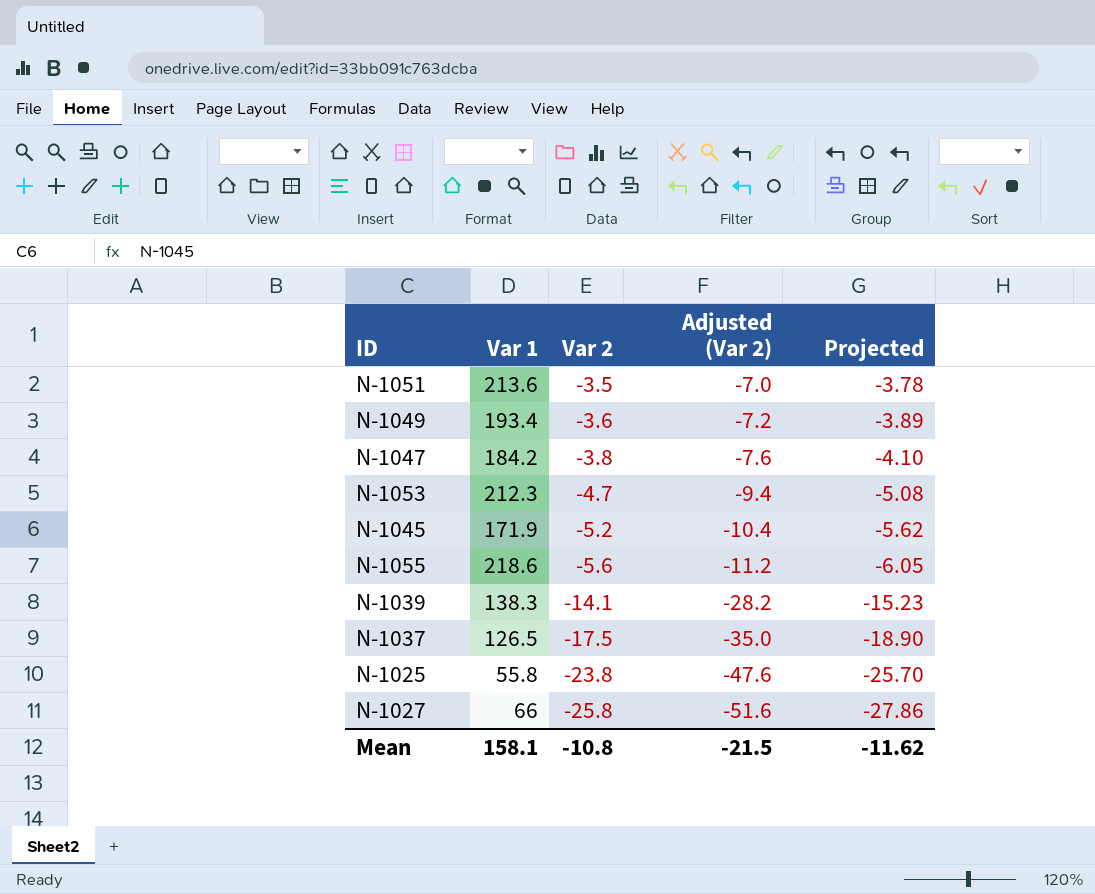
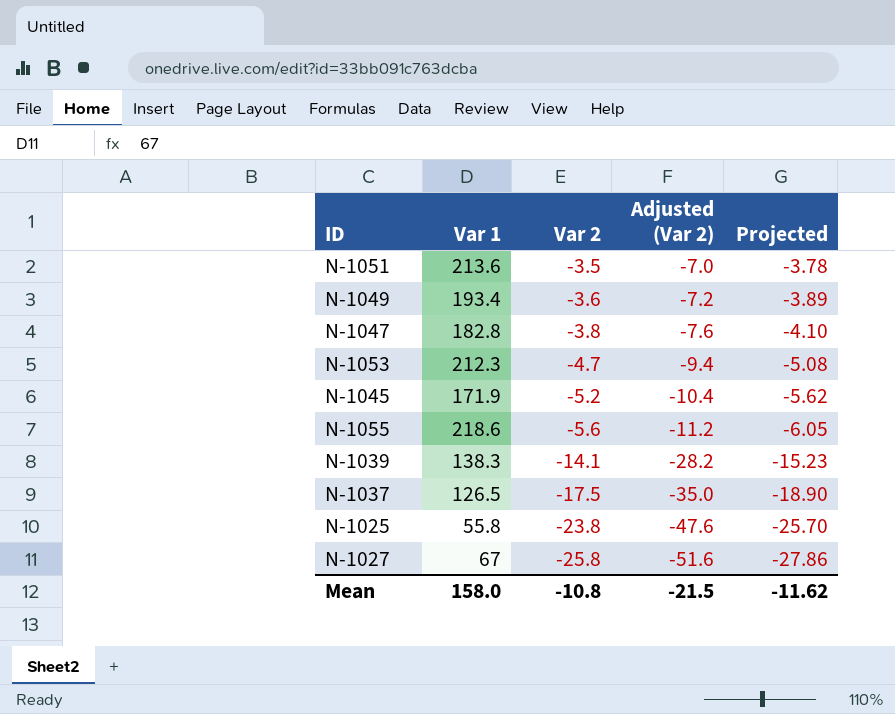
N-1047 | Var 1: 184.2 -> 182.8
N-1027 | Var 1: 66 -> 67
Mean | Var 1: 158.1 -> 158.0

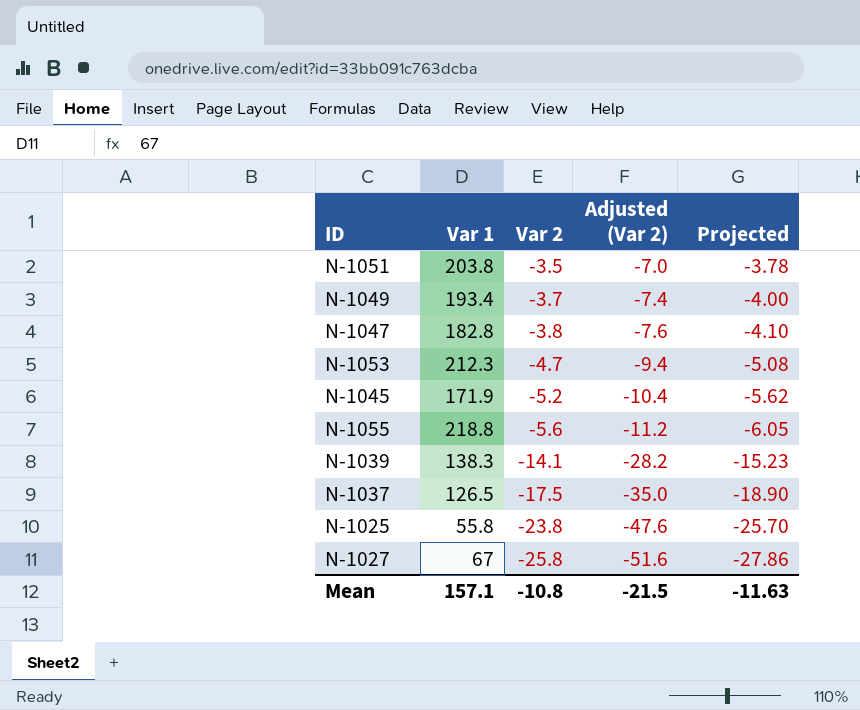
N-1051 | Var 1: 213.6 -> 203.8
N-1049 | Var 2: -3.6 -> -3.7
N-1049 | Adjusted (Var 2): -7.2 -> -7.4
N-1049 | Projected: -3.89 -> -4.00
N-1055 | Var 1: 218.6 -> 218.8
Mean | Var 1: 158.0 -> 157.1
Mean | Projected: -11.62 -> -11.63

